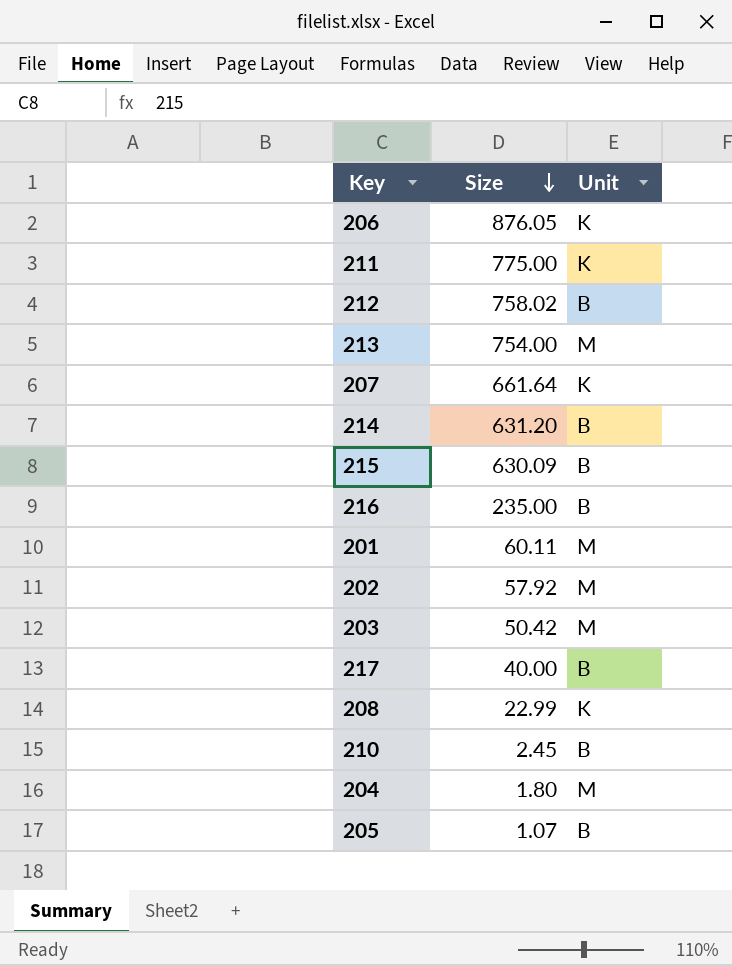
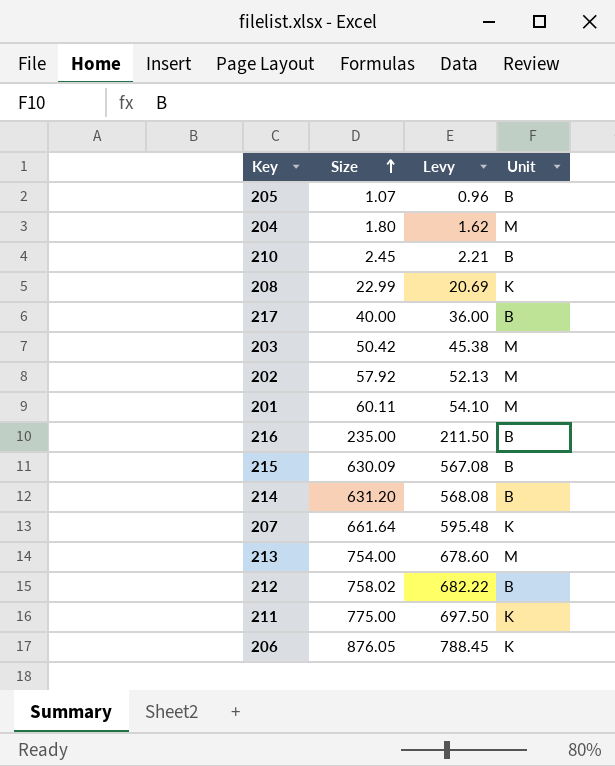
row order: Size descending -> Size ascending
column Levy | formula: none -> [Size] * 0.9

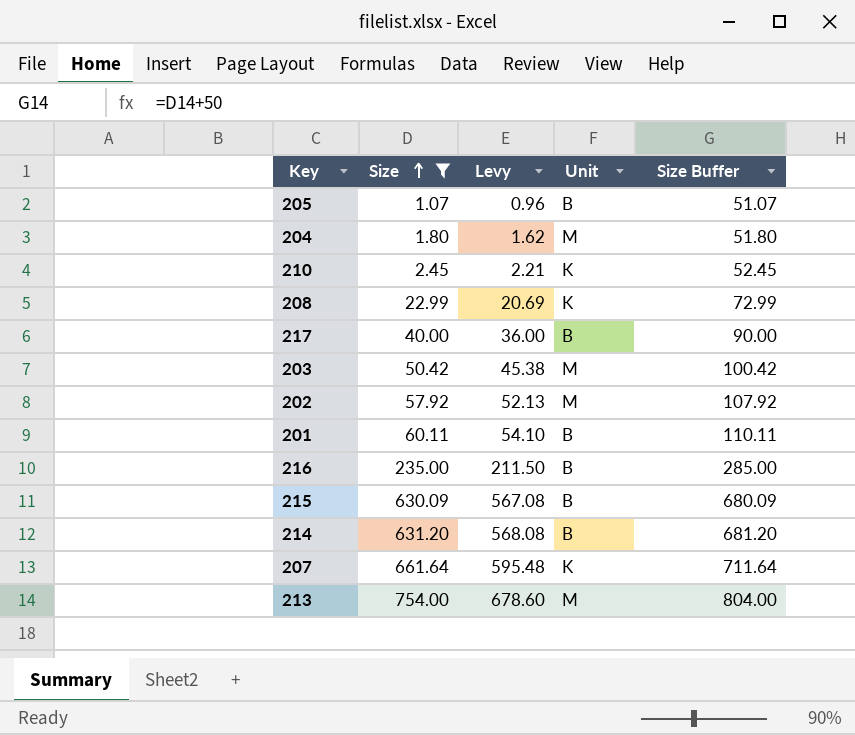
filter: none -> Size <= 754.00
column Size Buffer | formula: none -> [Size] + 50
210 | Unit: B -> K
201 | Unit: M -> B

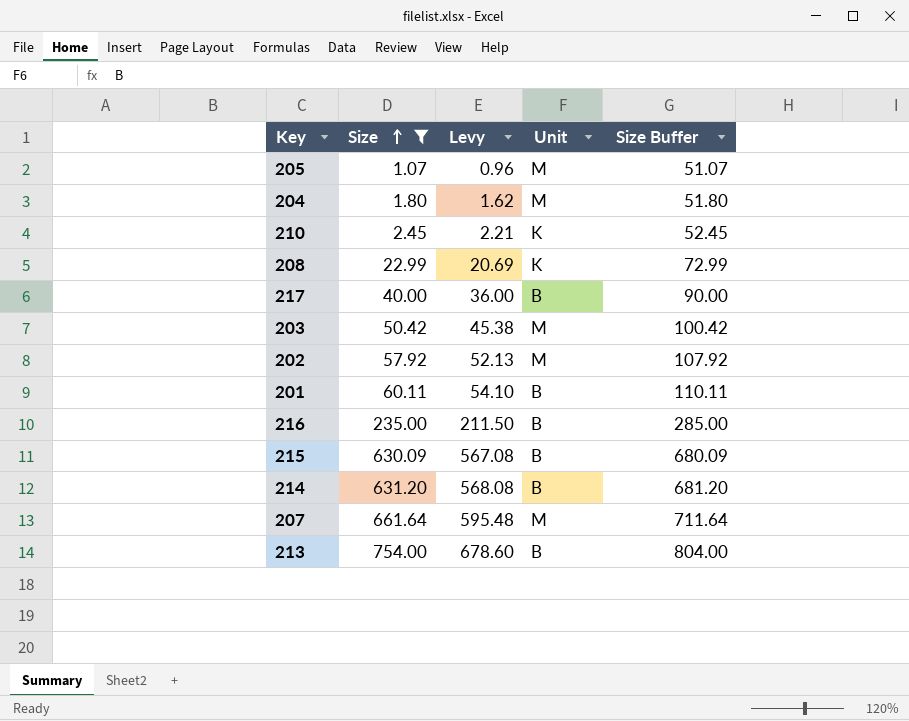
205 | Unit: B -> M
207 | Unit: K -> M
213 | Unit: M -> B

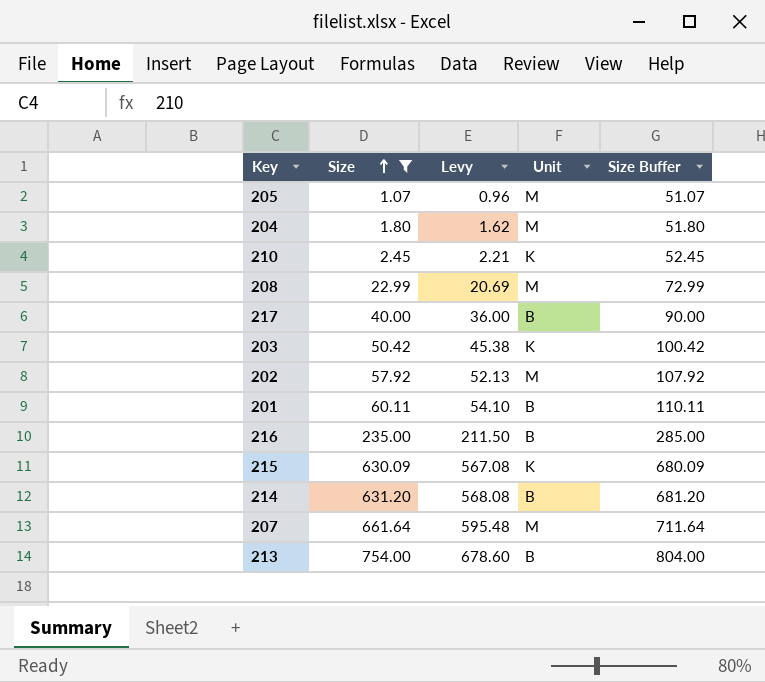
208 | Unit: K -> M
203 | Unit: M -> K
215 | Unit: B -> K

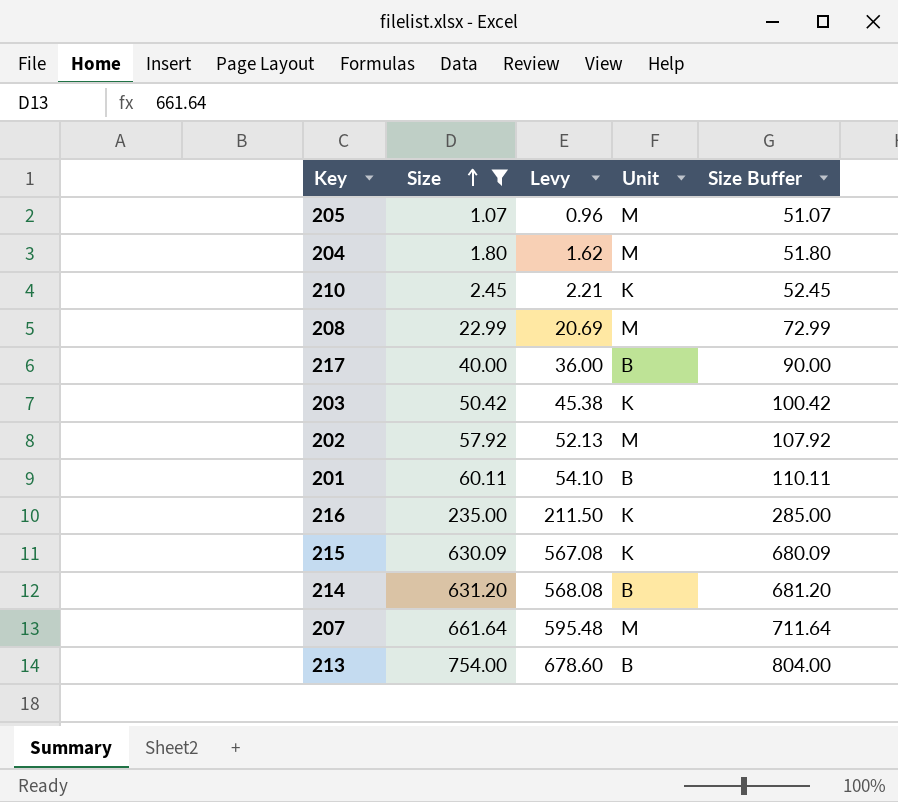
216 | Unit: B -> K

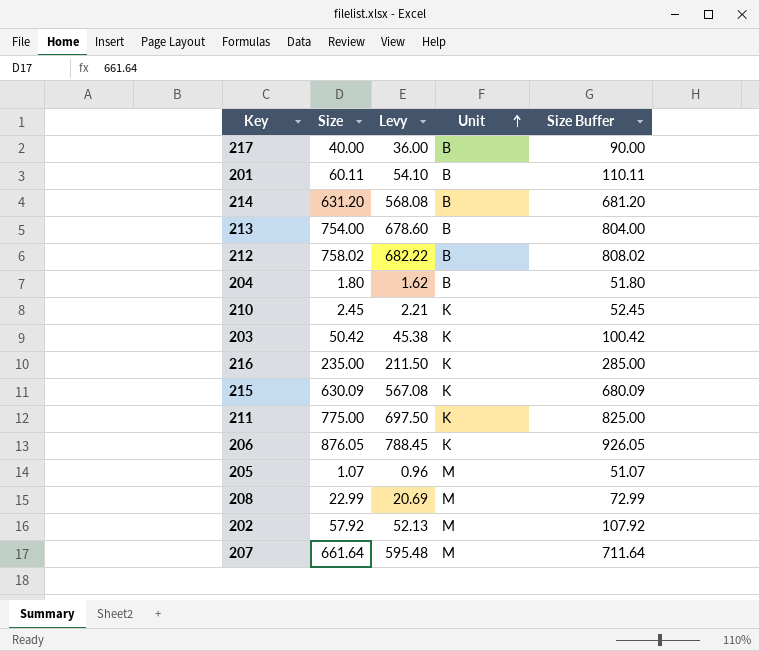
filter: Size <= 754.00 -> none
row order: Size ascending -> Unit ascending
204 | Unit: M -> B

